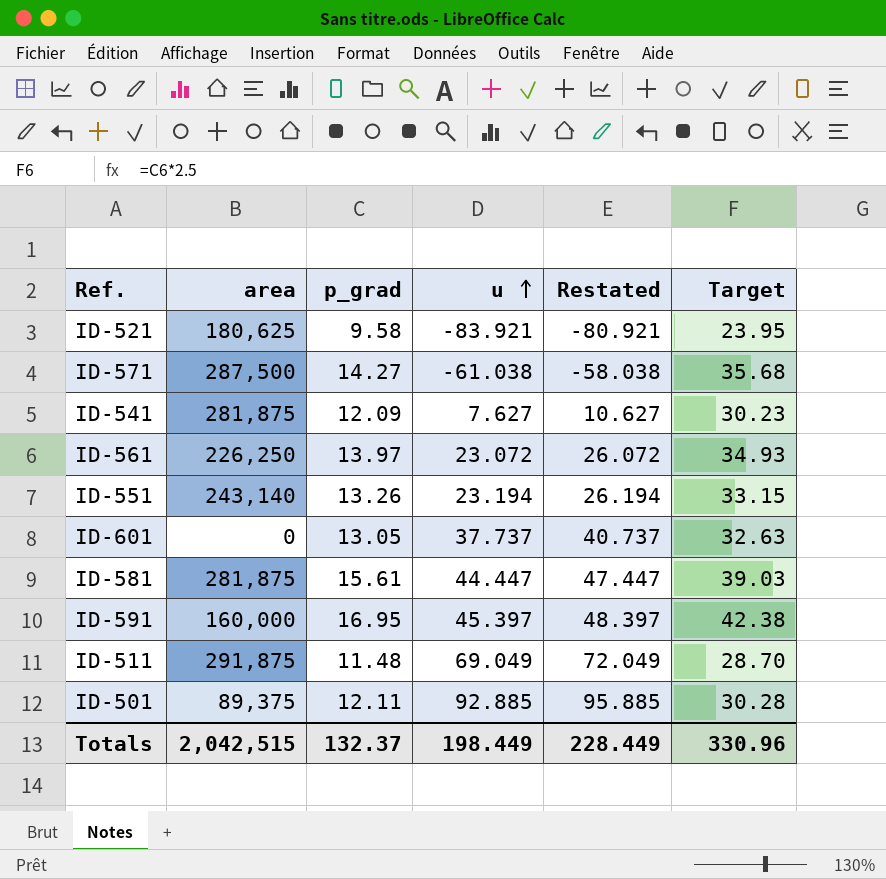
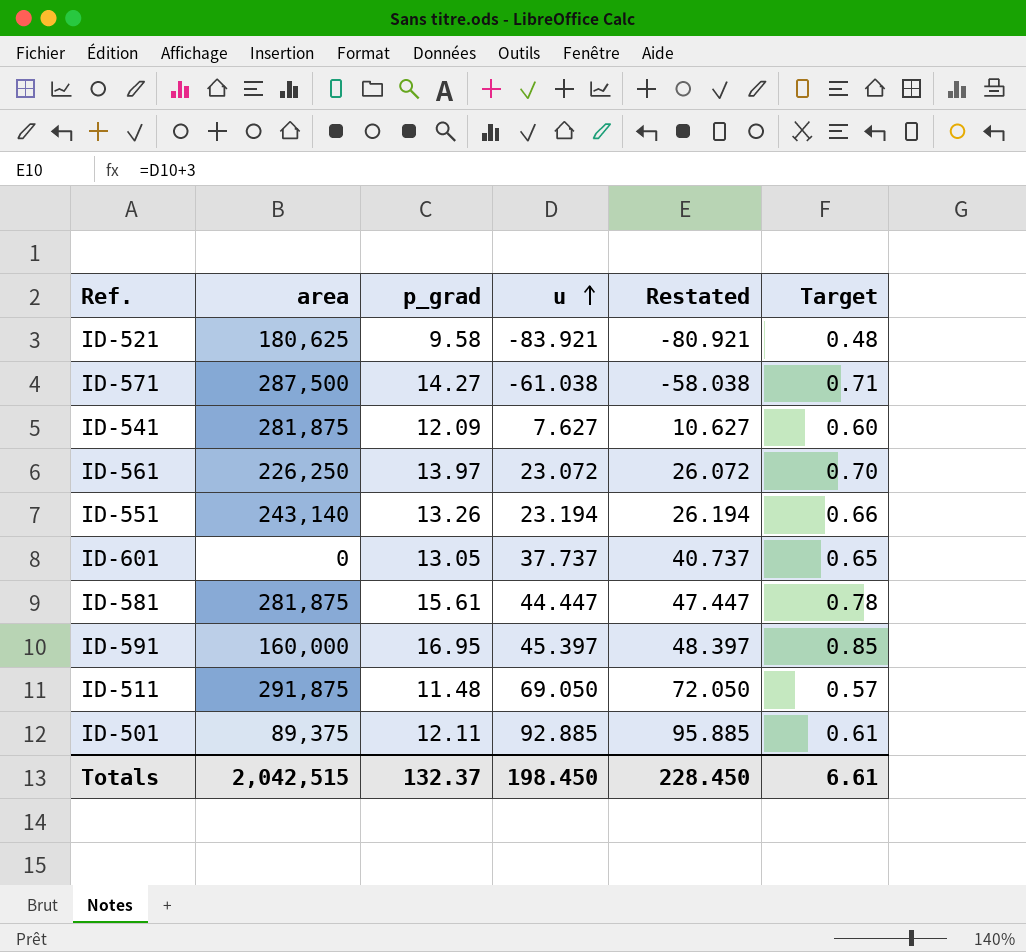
column Target | formula: [p_grad] * 2.5 -> [p_grad] * 0.05
ID-511 | u: 69.049 -> 69.050
ID-511 | Restated: 72.049 -> 72.050
Totals | u: 198.449 -> 198.450
Totals | Restated: 228.449 -> 228.450
Totals | Target: 330.96 -> 6.61

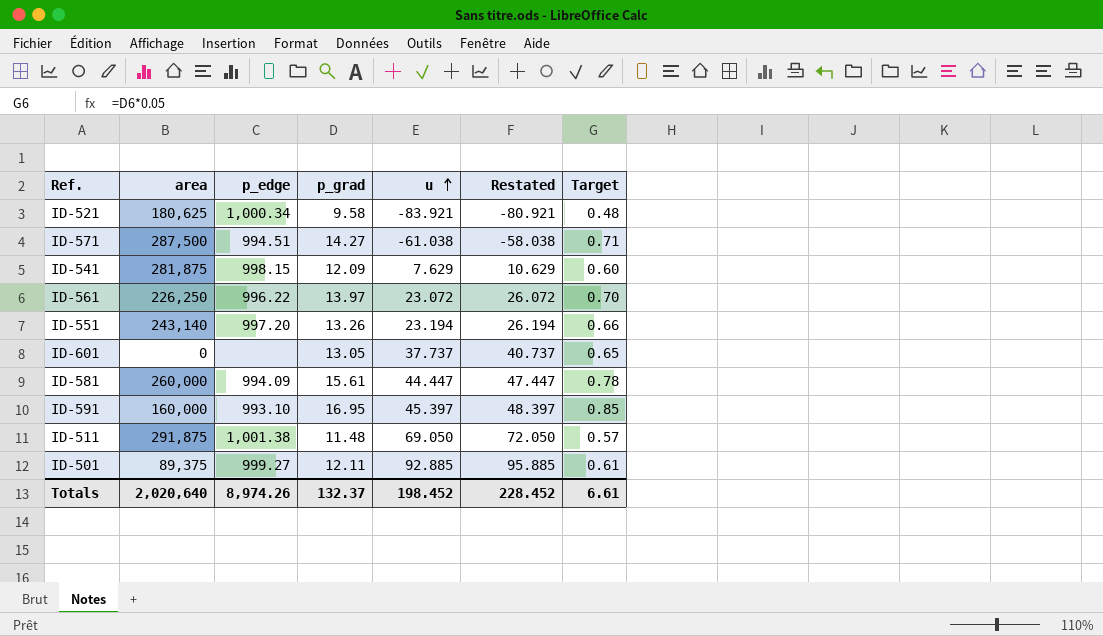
column p_edge | position: none -> 3
ID-541 | u: 7.627 -> 7.629
ID-541 | Restated: 10.627 -> 10.629
ID-581 | area: 281,875 -> 260,000
Totals | area: 2,042,515 -> 2,020,640
Totals | u: 198.450 -> 198.452
Totals | Restated: 228.450 -> 228.452

